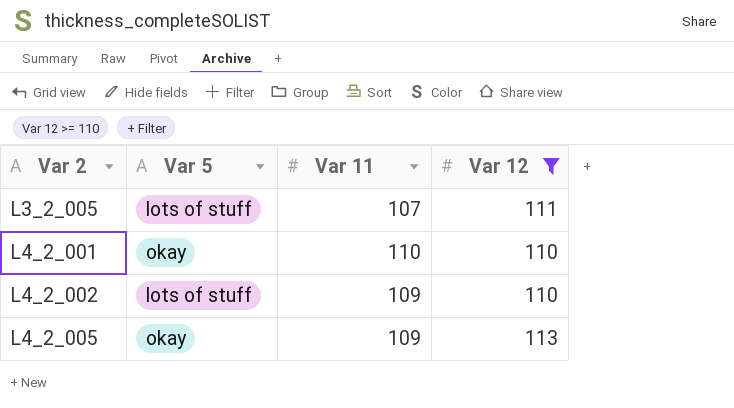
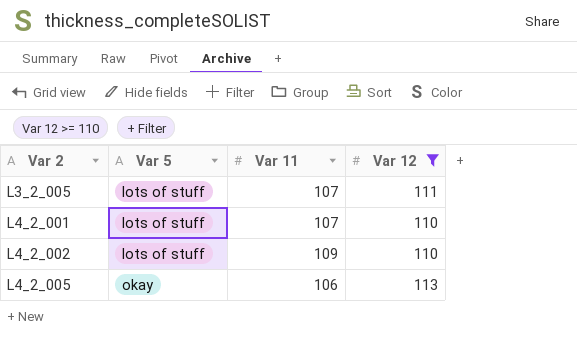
L4_2_001 | Var 5: okay -> lots of stuff
L4_2_001 | Var 11: 110 -> 107
L4_2_005 | Var 11: 109 -> 106

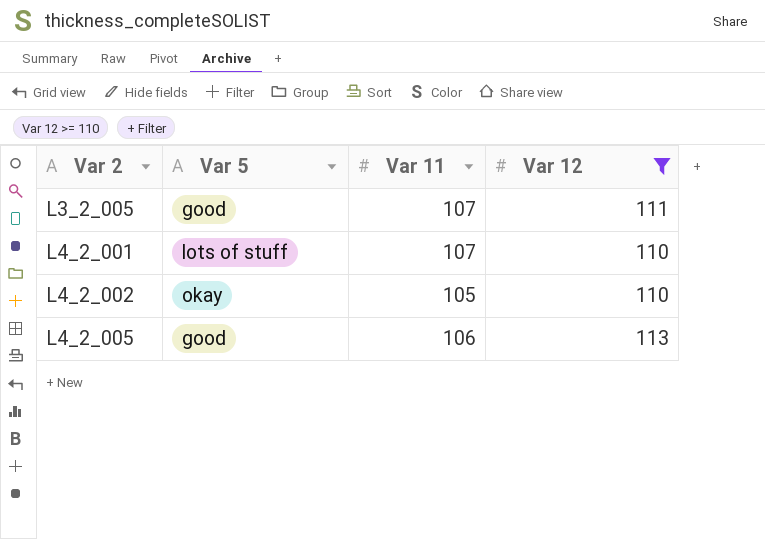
L3_2_005 | Var 5: lots of stuff -> good
L4_2_002 | Var 5: lots of stuff -> okay
L4_2_002 | Var 11: 109 -> 105
L4_2_005 | Var 5: okay -> good

